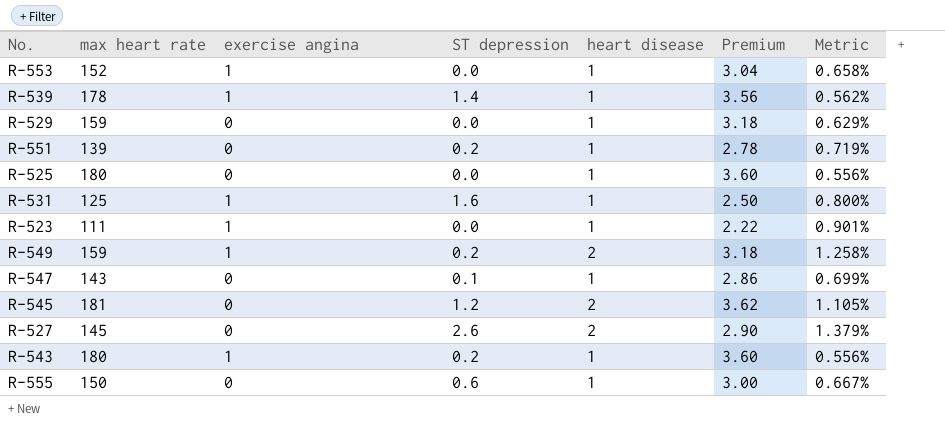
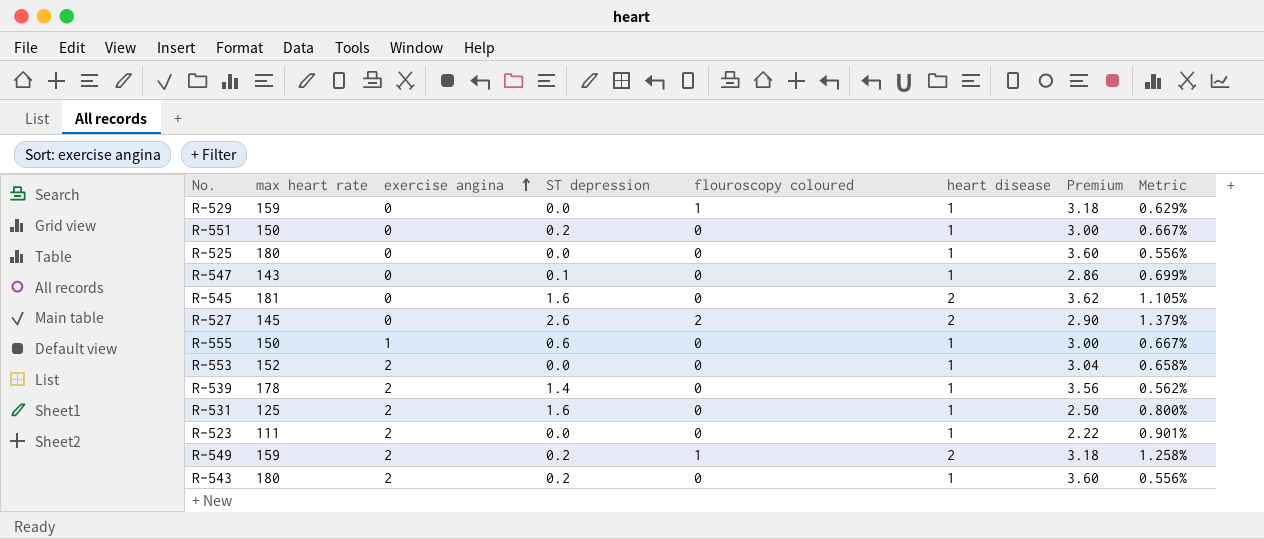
row order: none -> exercise angina ascending
column flouroscopy coloured | position: none -> 5
R-551 | max heart rate: 139 -> 150
R-551 | Premium: 2.78 -> 3.00
R-551 | Metric: 0.719% -> 0.667%
R-545 | ST depression: 1.2 -> 1.6
R-555 | exercise angina: 0 -> 1
R-553 | exercise angina: 1 -> 2
R-539 | exercise angina: 1 -> 2
R-531 | exercise angina: 1 -> 2
R-523 | exercise angina: 1 -> 2
R-549 | exercise angina: 1 -> 2
R-543 | exercise angina: 1 -> 2

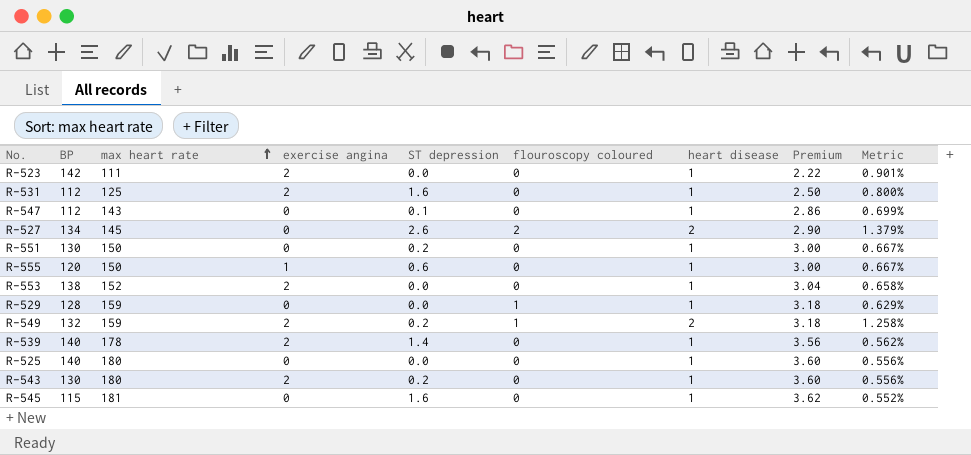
row order: exercise angina ascending -> max heart rate ascending
column BP | position: none -> 2
R-545 | heart disease: 2 -> 1
R-545 | Metric: 1.105% -> 0.552%

